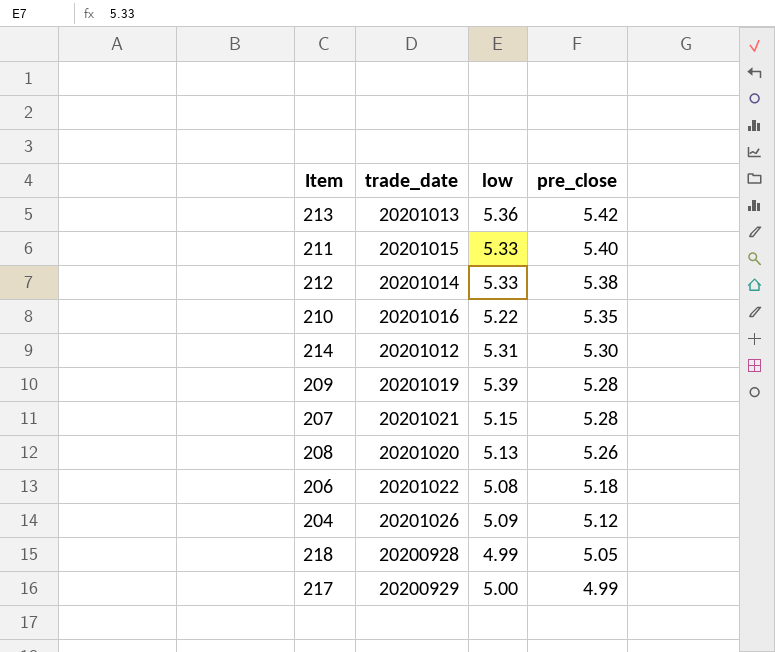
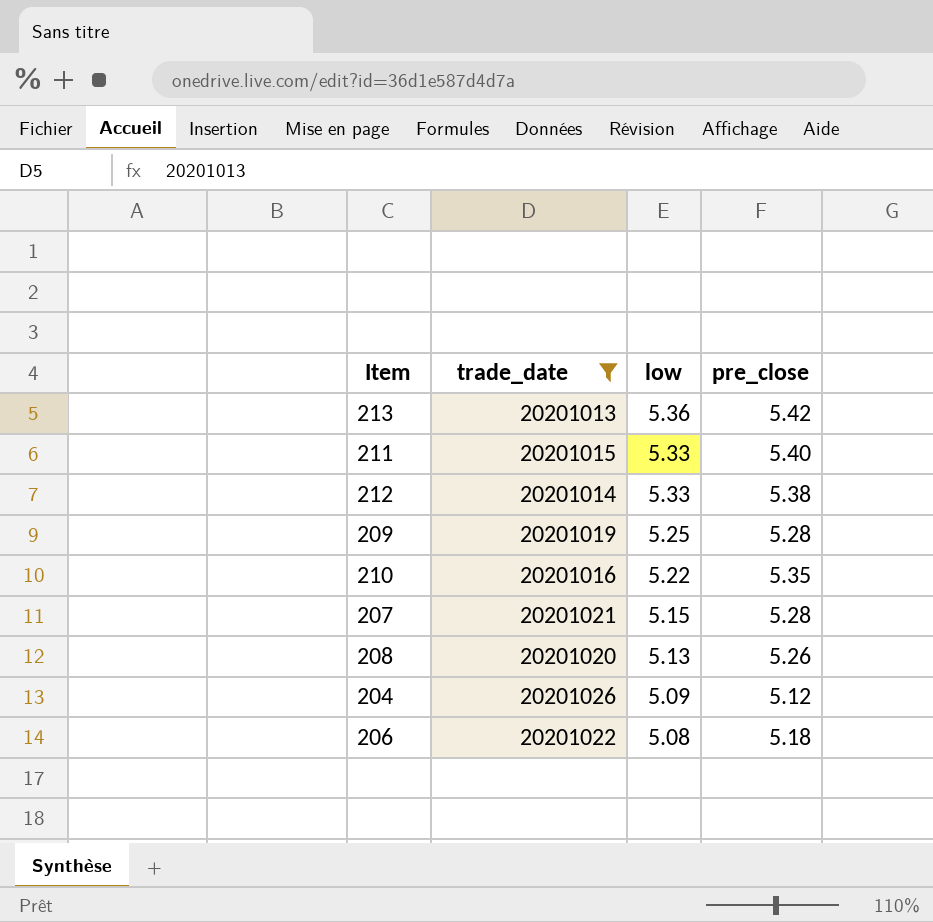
filter: none -> trade_date >= 20201013
row order: pre_close descending -> low descending
209 | low: 5.39 -> 5.25

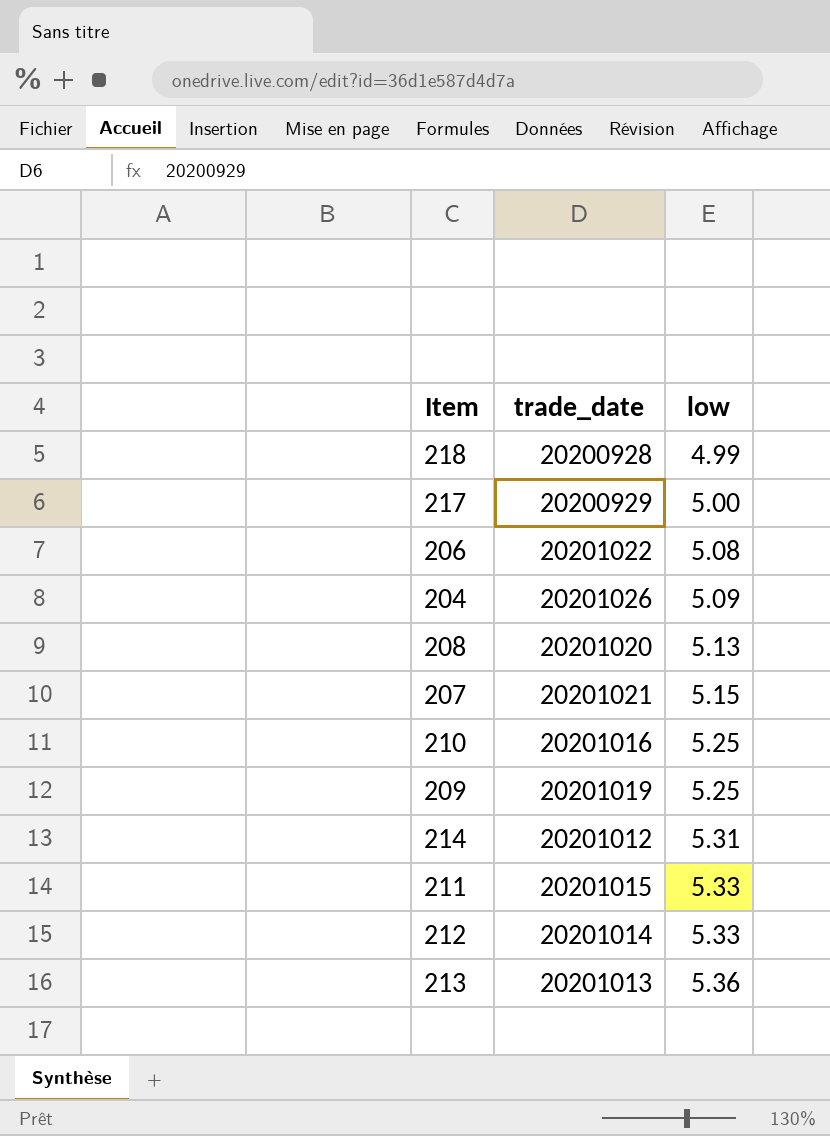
filter: trade_date >= 20201013 -> none
row order: low descending -> low ascending
column pre_close | position: 4 -> none
210 | low: 5.22 -> 5.25

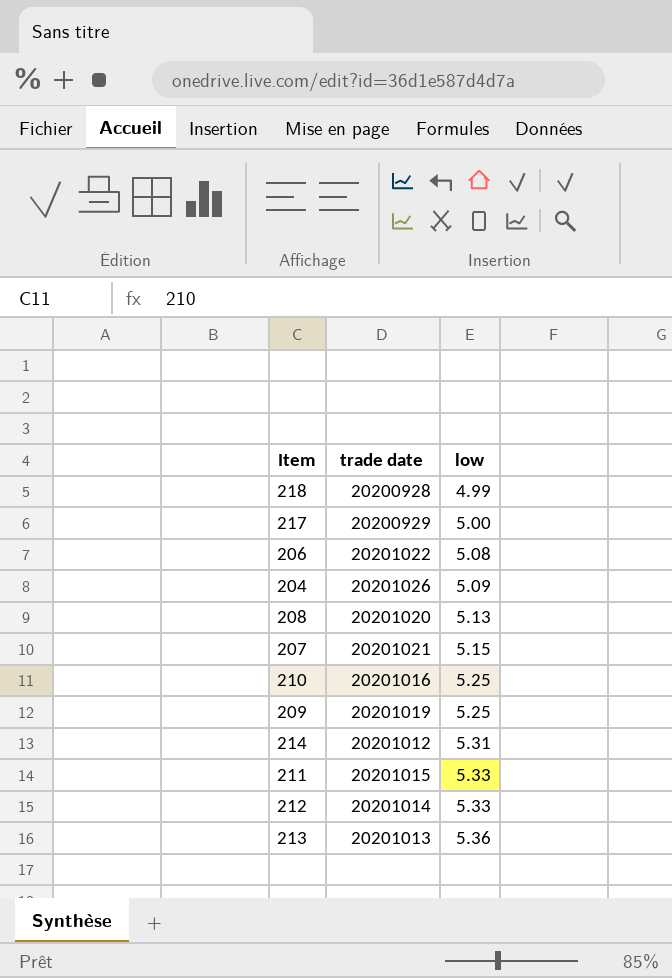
column name: trade_date -> trade date

